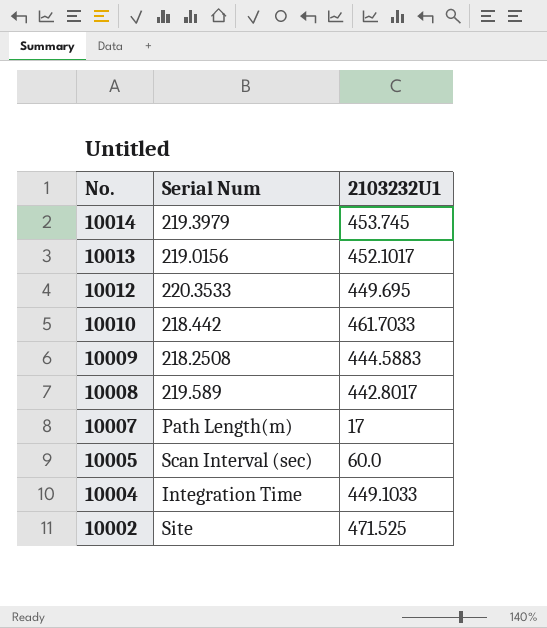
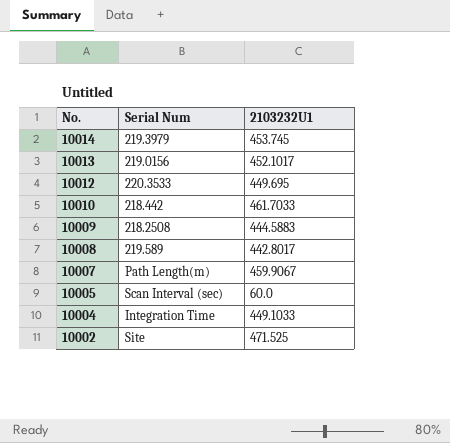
10007 | 2103232U1: 17 -> 459.9067

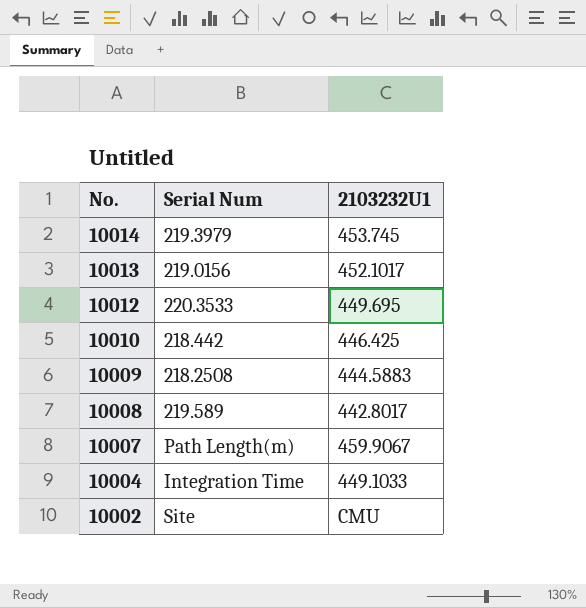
row 10005: Scan Interval (sec) | 60.0 -> none
10010 | 2103232U1: 461.7033 -> 446.425
10002 | 2103232U1: 471.525 -> CMU

